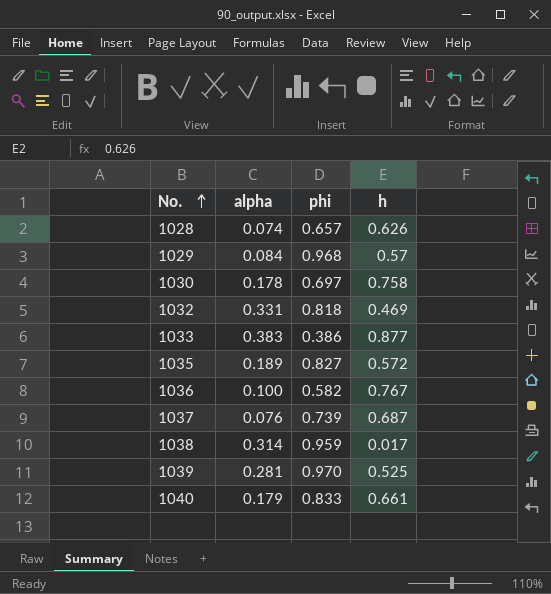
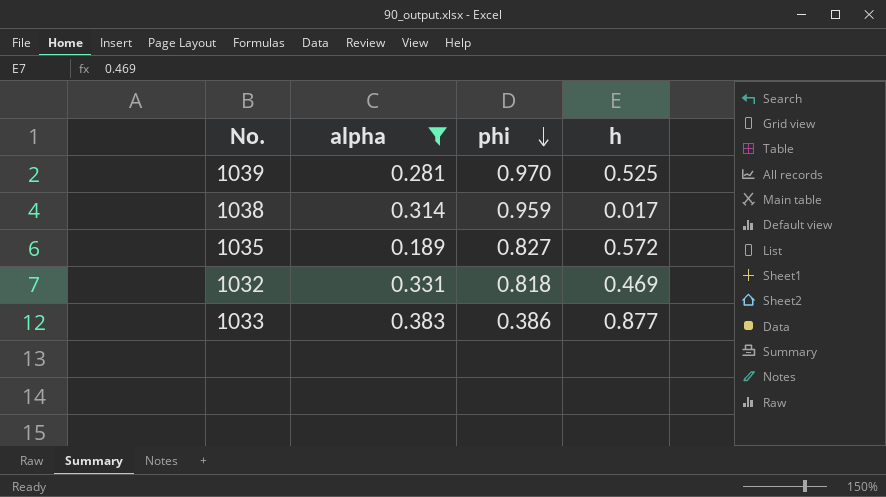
filter: none -> alpha >= 0.189
row order: No. ascending -> phi descending

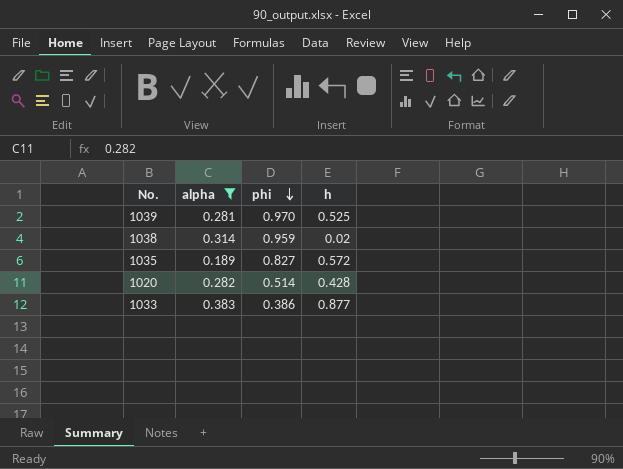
row 1032: 0.331 | 0.818 | 0.469 -> none
1038 | h: 0.017 -> 0.02
row 1020: none -> 0.282 | 0.514 | 0.428

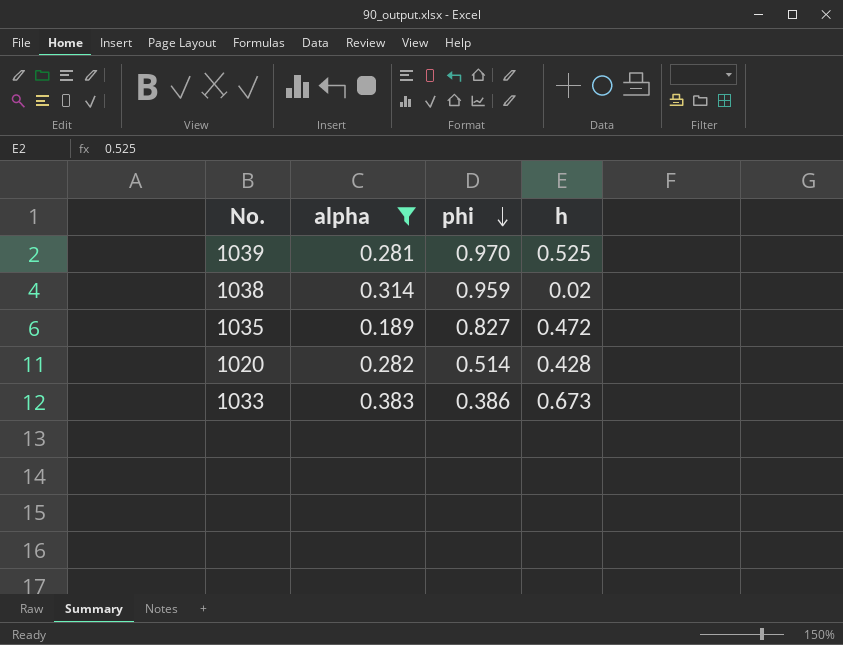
1035 | h: 0.572 -> 0.472
1033 | h: 0.877 -> 0.673

